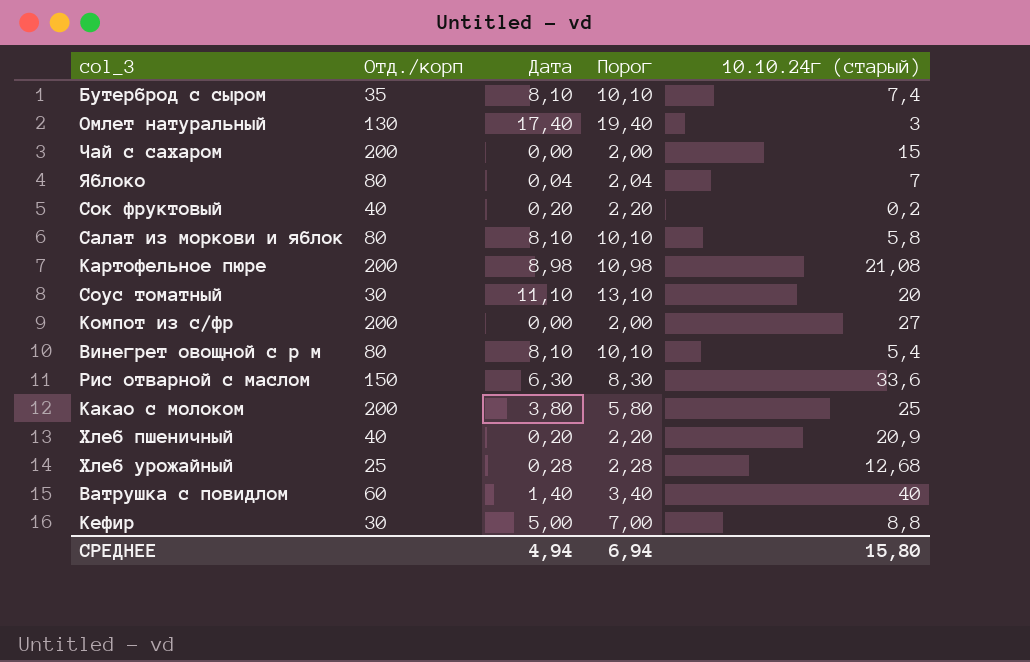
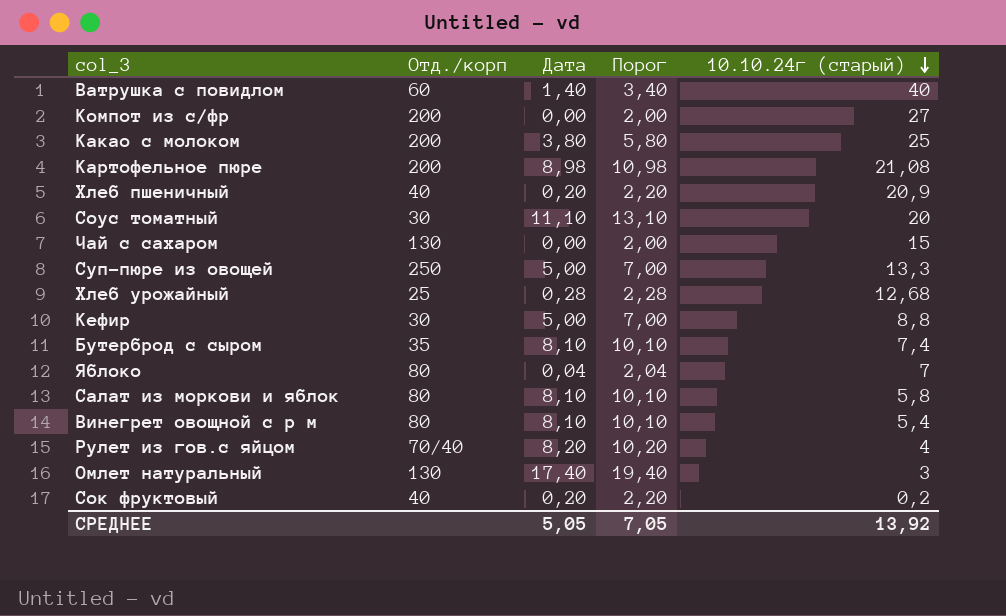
row order: none -> 10.10.24г (старый) descending
row Рис отварной с маслом: 150 | 6,30 | 8,30 | 33,6 -> none
Чай с сахаром | Отд./корп: 200 -> 130
row Суп-пюре из овощей: none -> 250 | 5,00 | 7,00 | 13,3
row Рулет из гов.с яйцом: none -> 70/40 | 8,20 | 10,20 | 4
СРЕДНЕЕ | Дата: 4,94 -> 5,05
СРЕДНЕЕ | Порог: 6,94 -> 7,05
СРЕДНЕЕ | 10.10.24г (старый): 15,80 -> 13,92

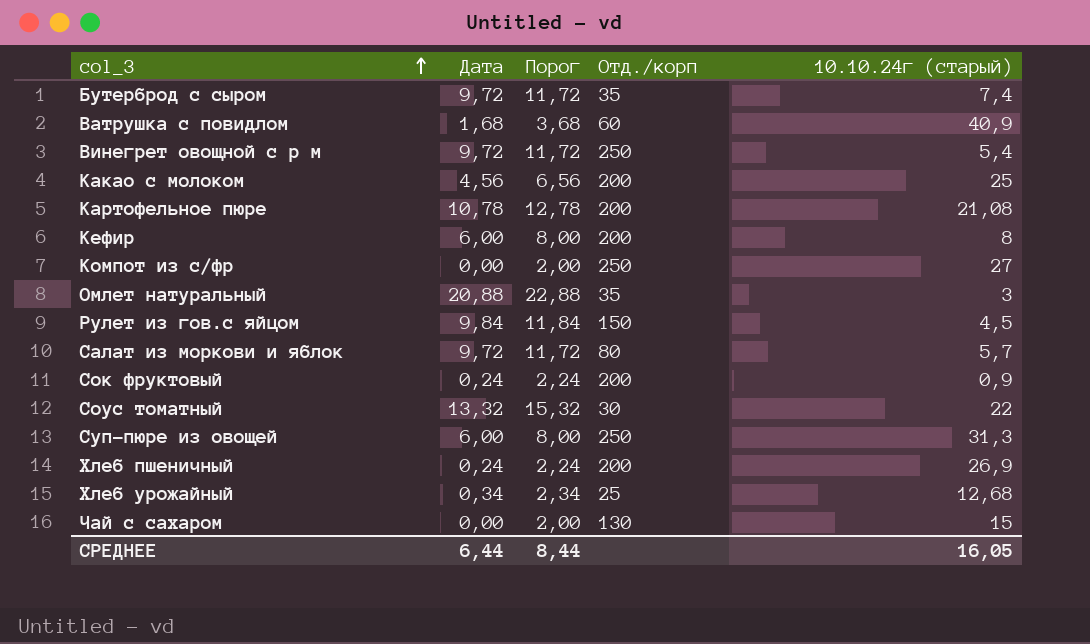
row order: 10.10.24г (старый) descending -> col_3 ascending
column Отд./корп | position: 2 -> 4
row Яблоко: 80 | 0,04 | 2,04 | 7 -> none
Бутерброд с сыром | Дата: 8,10 -> 9,72
Бутерброд с сыром | Порог: 10,10 -> 11,72
Ватрушка с повидлом | Дата: 1,40 -> 1,68
Ватрушка с повидлом | Порог: 3,40 -> 3,68
Ватрушка с повидлом | 10.10.24г (старый): 40 -> 40,9
Винегрет овощной с р м | Дата: 8,10 -> 9,72
Винегрет овощной с р м | Порог: 10,10 -> 11,72
Винегрет овощной с р м | Отд./корп: 80 -> 250
Какао с молоком | Дата: 3,80 -> 4,56
Какао с молоком | Порог: 5,80 -> 6,56
Картофельное пюре | Дата: 8,98 -> 10,78
Картофельное пюре | Порог: 10,98 -> 12,78
Кефир | Дата: 5,00 -> 6,00
Кефир | Порог: 7,00 -> 8,00
Кефир | Отд./корп: 30 -> 200
Кефир | 10.10.24г (старый): 8,8 -> 8
Компот из с/фр | Отд./корп: 200 -> 250
Омлет натуральный | Дата: 17,40 -> 20,88
Омлет натуральный | Порог: 19,40 -> 22,88
Омлет натуральный | Отд./корп: 130 -> 35
Рулет из гов.с яйцом | Дата: 8,20 -> 9,84
Рулет из гов.с яйцом | Порог: 10,20 -> 11,84
Рулет из гов.с яйцом | Отд./корп: 70/40 -> 150
Рулет из гов.с яйцом | 10.10.24г (старый): 4 -> 4,5
Салат из моркови и яблок | Дата: 8,10 -> 9,72
Салат из моркови и яблок | Порог: 10,10 -> 11,72
Салат из моркови и яблок | 10.10.24г (старый): 5,8 -> 5,7
Сок фруктовый | Дата: 0,20 -> 0,24
Сок фруктовый | Порог: 2,20 -> 2,24
Сок фруктовый | Отд./корп: 40 -> 200
Сок фруктовый | 10.10.24г (старый): 0,2 -> 0,9
Соус томатный | Дата: 11,10 -> 13,32
Соус томатный | Порог: 13,10 -> 15,32
Соус томатный | 10.10.24г (старый): 20 -> 22
Суп-пюре из овощей | Дата: 5,00 -> 6,00
Суп-пюре из овощей | Порог: 7,00 -> 8,00
Суп-пюре из овощей | 10.10.24г (старый): 13,3 -> 31,3
Хлеб пшеничный | Дата: 0,20 -> 0,24
Хлеб пшеничный | Порог: 2,20 -> 2,24
Хлеб пшеничный | Отд./корп: 40 -> 200
Хлеб пшеничный | 10.10.24г (старый): 20,9 -> 26,9
Хлеб урожайный | Дата: 0,28 -> 0,34
Хлеб урожайный | Порог: 2,28 -> 2,34
СРЕДНЕЕ | Дата: 5,05 -> 6,44
СРЕДНЕЕ | Порог: 7,05 -> 8,44
СРЕДНЕЕ | 10.10.24г (старый): 13,92 -> 16,05

